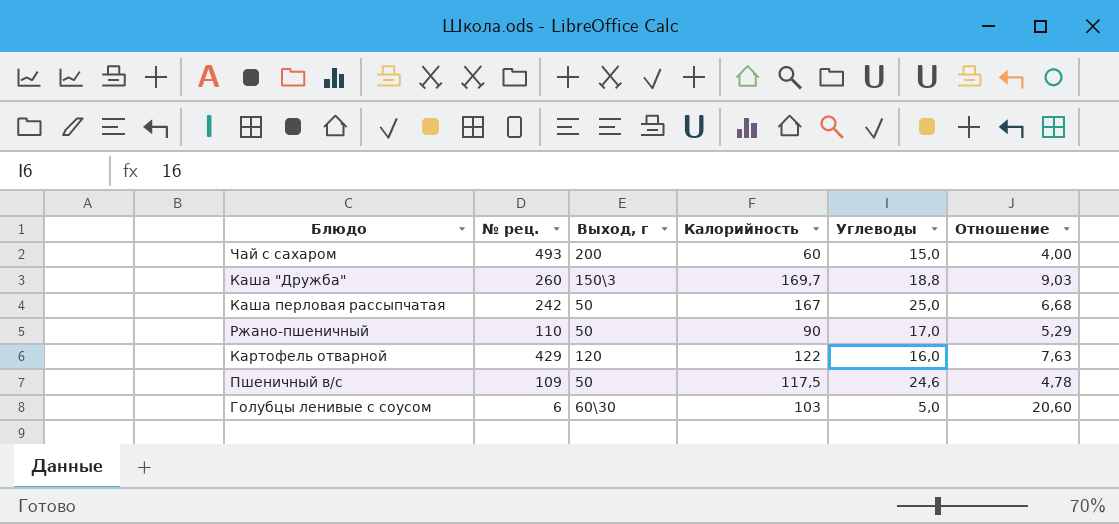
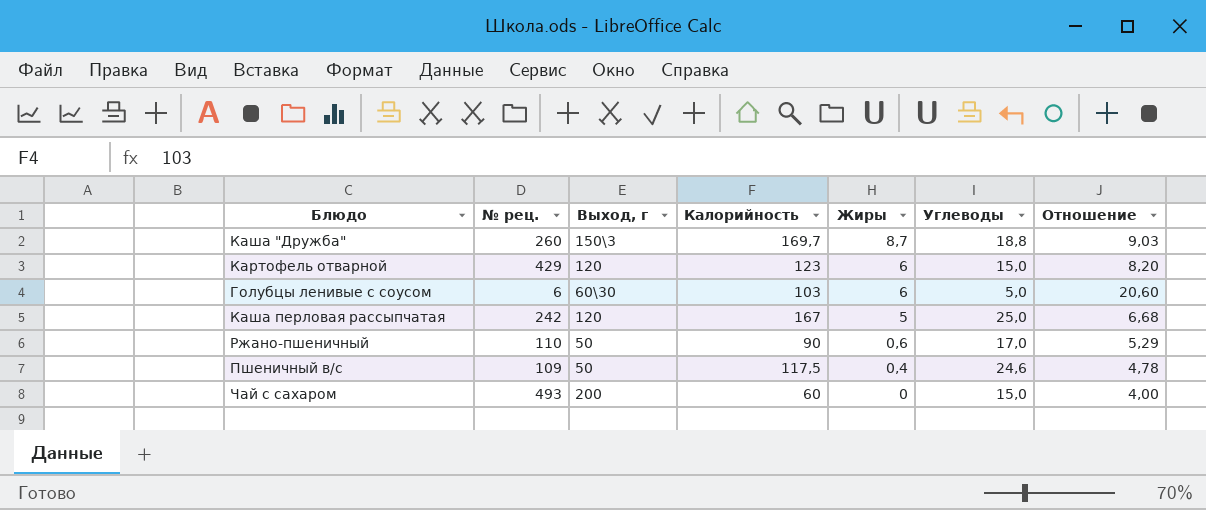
row order: none -> Жиры descending
column Жиры | position: none -> 5
Картофель отварной | Калорийность: 122 -> 123
Картофель отварной | Углеводы: 16,0 -> 15,0
Картофель отварной | Отношение: 7,63 -> 8,20
Каша перловая рассыпчатая | Выход, г: 50 -> 120

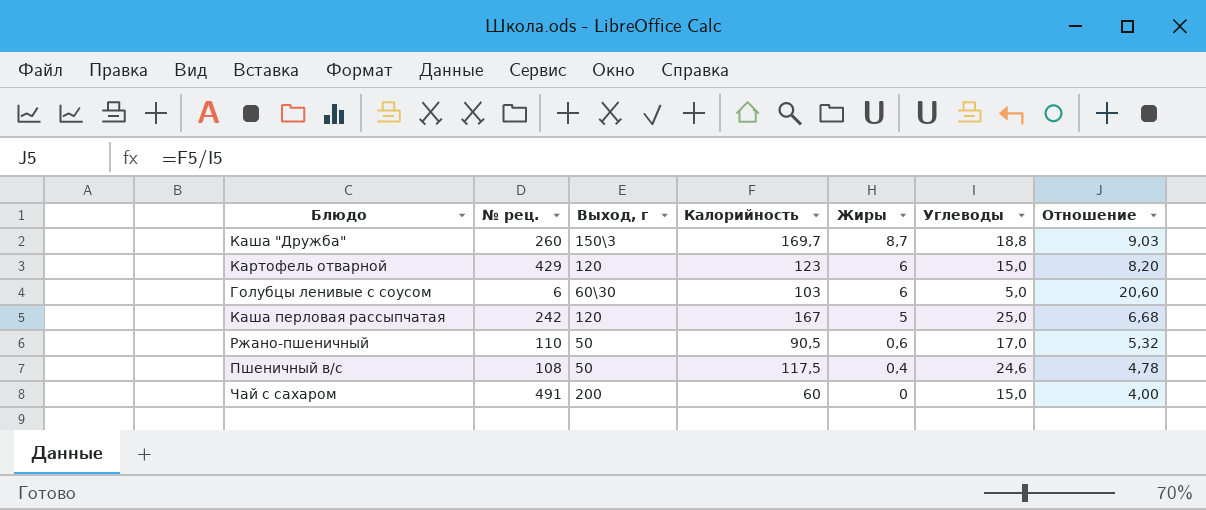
Ржано-пшеничный | Калорийность: 90 -> 90,5
Ржано-пшеничный | Отношение: 5,29 -> 5,32
Пшеничный в/с | № рец.: 109 -> 108
Чай с сахаром | № рец.: 493 -> 491

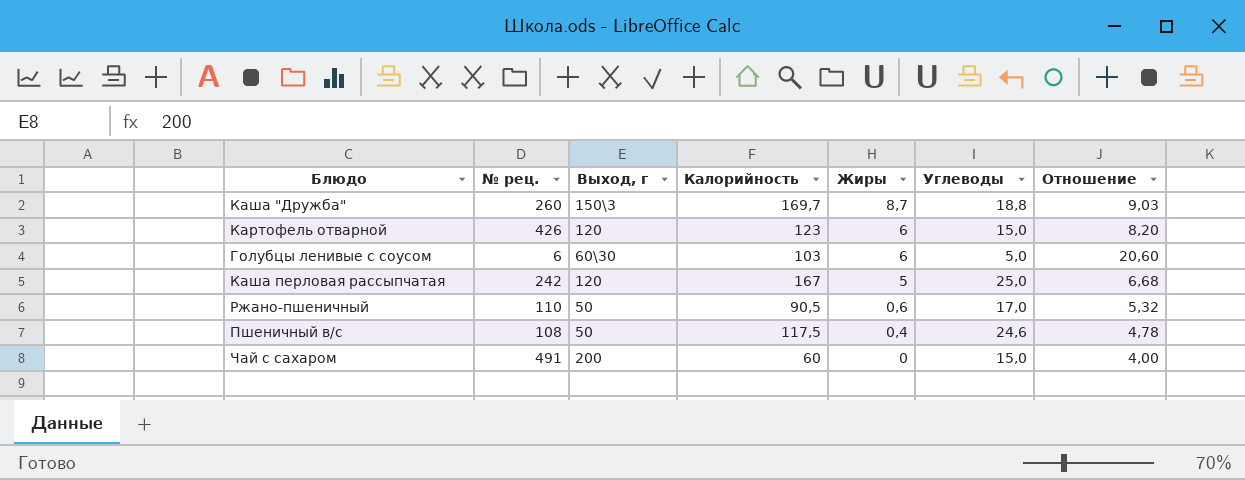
Картофель отварной | № рец.: 429 -> 426

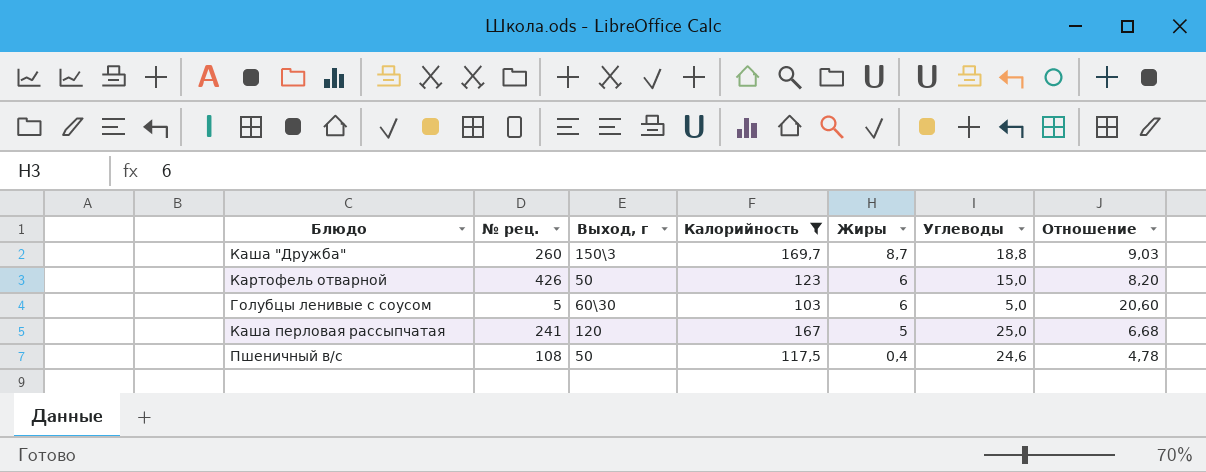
filter: none -> Калорийность >= 103
Картофель отварной | Выход, г: 120 -> 50
Голубцы ленивые с соусом | № рец.: 6 -> 5
Каша перловая рассыпчатая | № рец.: 242 -> 241

